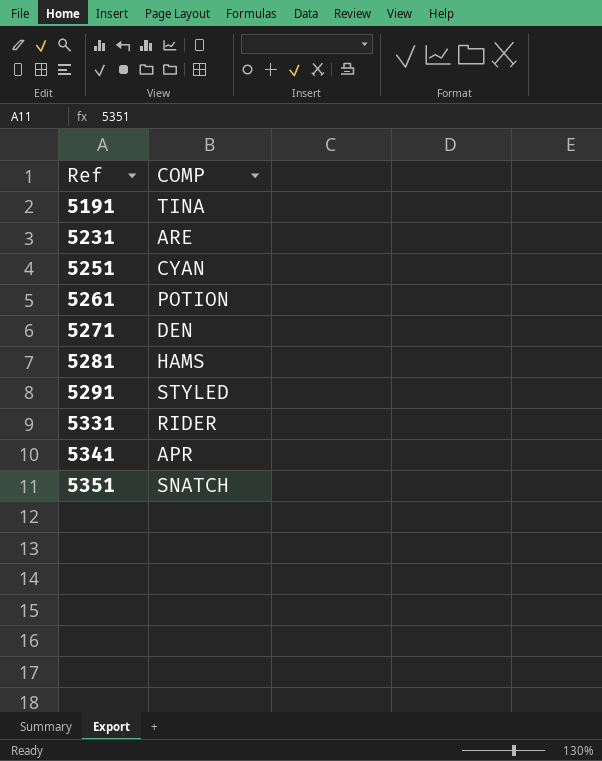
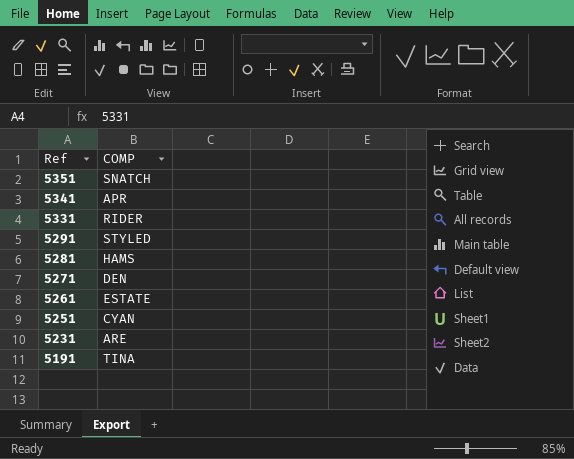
row order: Ref ascending -> Ref descending
5261 | COMP: POTION -> ESTATE

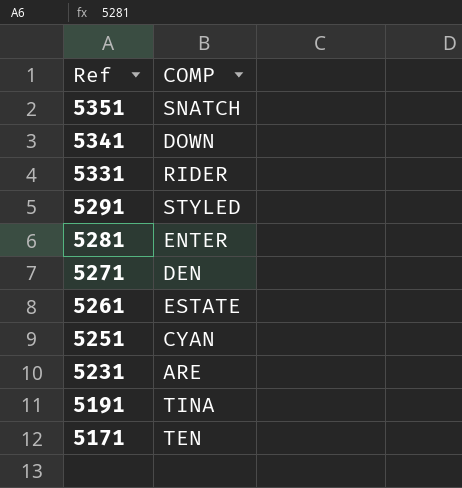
5341 | COMP: APR -> DOWN
5281 | COMP: HAMS -> ENTER
row 5171: none -> TEN

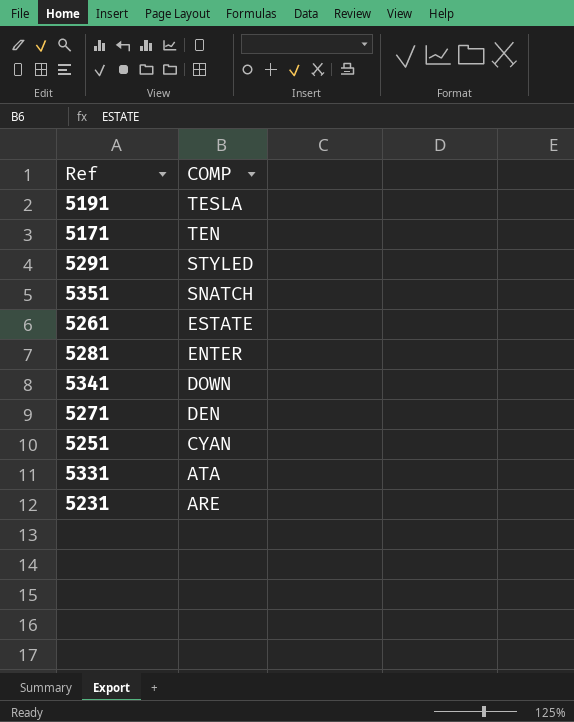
row order: Ref descending -> COMP descending
5191 | COMP: TINA -> TESLA
5331 | COMP: RIDER -> ATA

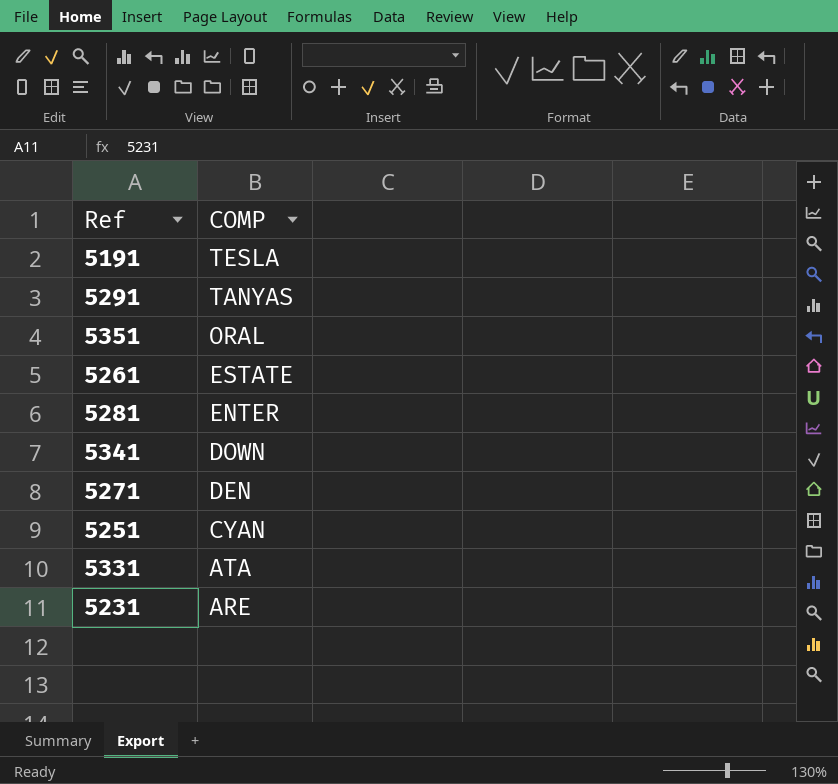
row 5171: TEN -> none
5291 | COMP: STYLED -> TANYAS
5351 | COMP: SNATCH -> ORAL

